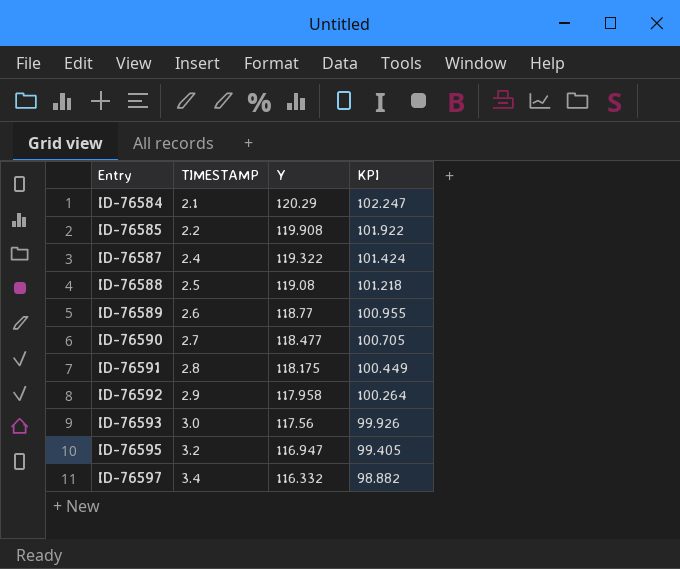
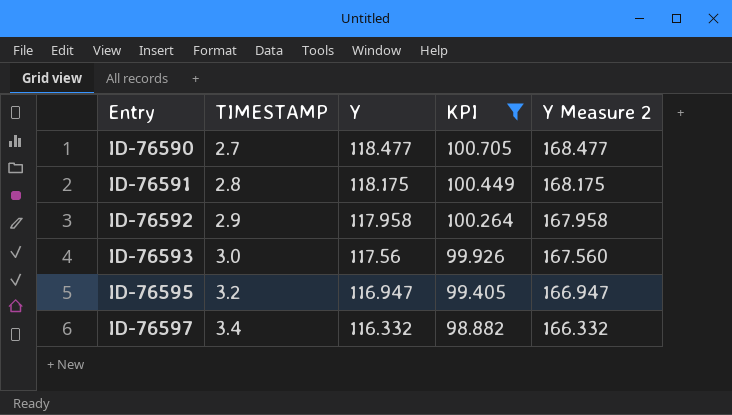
filter: none -> KPI <= 100.705
column Y Measure 2 | formula: none -> [Y] + 50

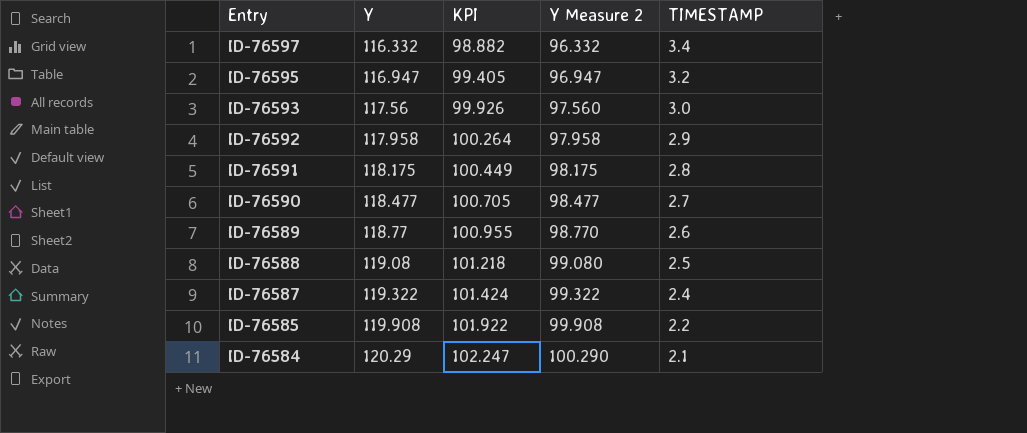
filter: KPI <= 100.705 -> none
row order: Entry ascending -> Entry descending
column Y Measure 2 | formula: [Y] + 50 -> [Y] - 20
column TIMESTAMP | position: 2 -> 5

